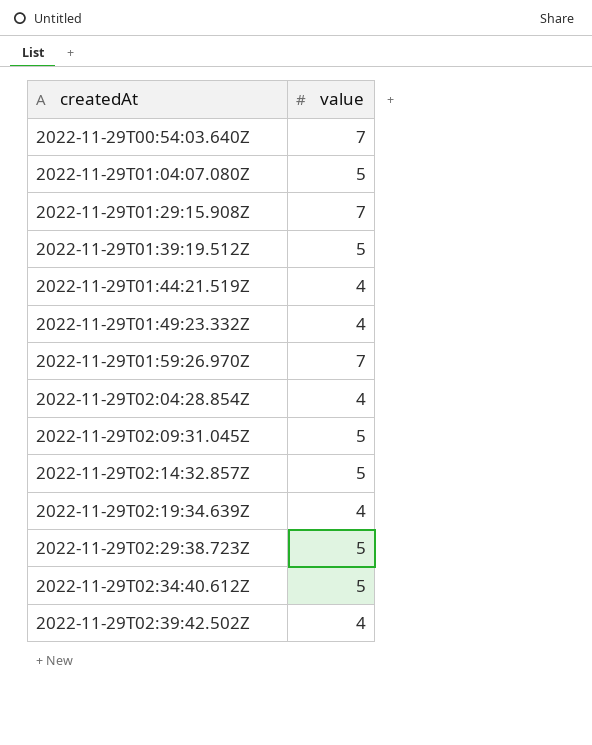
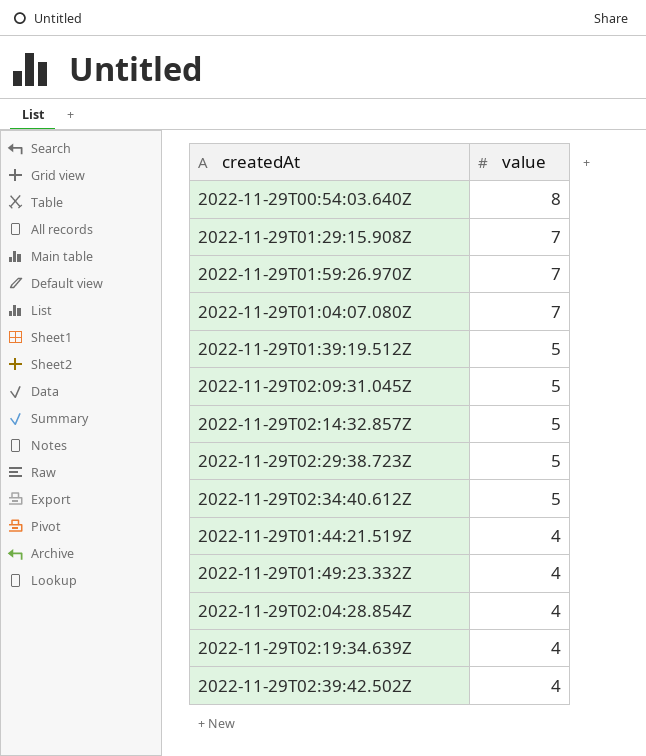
row order: createdAt ascending -> value descending
2022-11-29T00:54:03.640Z | value: 7 -> 8
2022-11-29T01:04:07.080Z | value: 5 -> 7

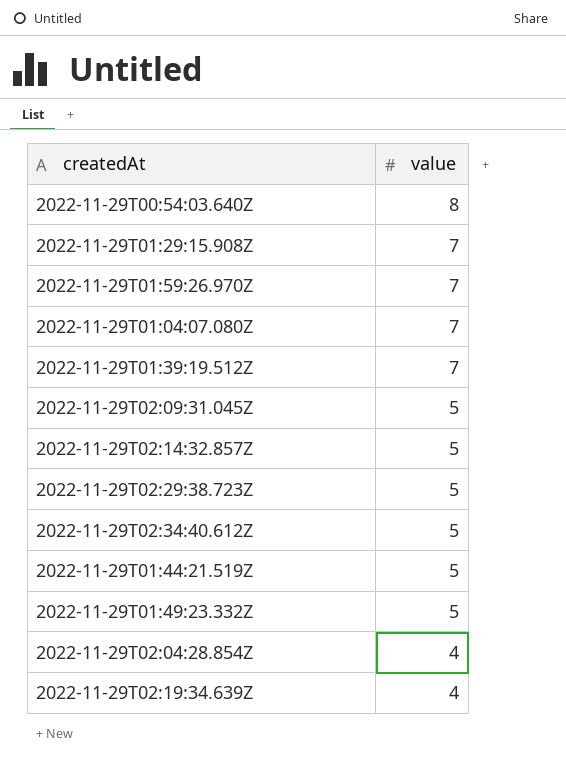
row 2022-11-29T02:39:42.502Z: 4 -> none
2022-11-29T01:39:19.512Z | value: 5 -> 7
2022-11-29T01:44:21.519Z | value: 4 -> 5
2022-11-29T01:49:23.332Z | value: 4 -> 5

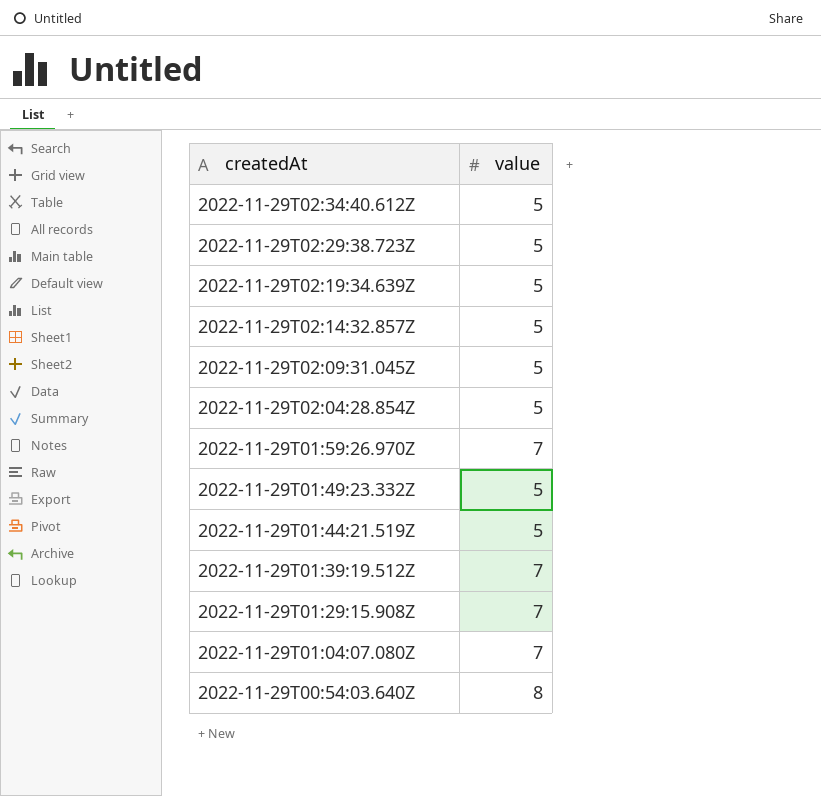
row order: value descending -> createdAt descending
2022-11-29T02:19:34.639Z | value: 4 -> 5
2022-11-29T02:04:28.854Z | value: 4 -> 5

